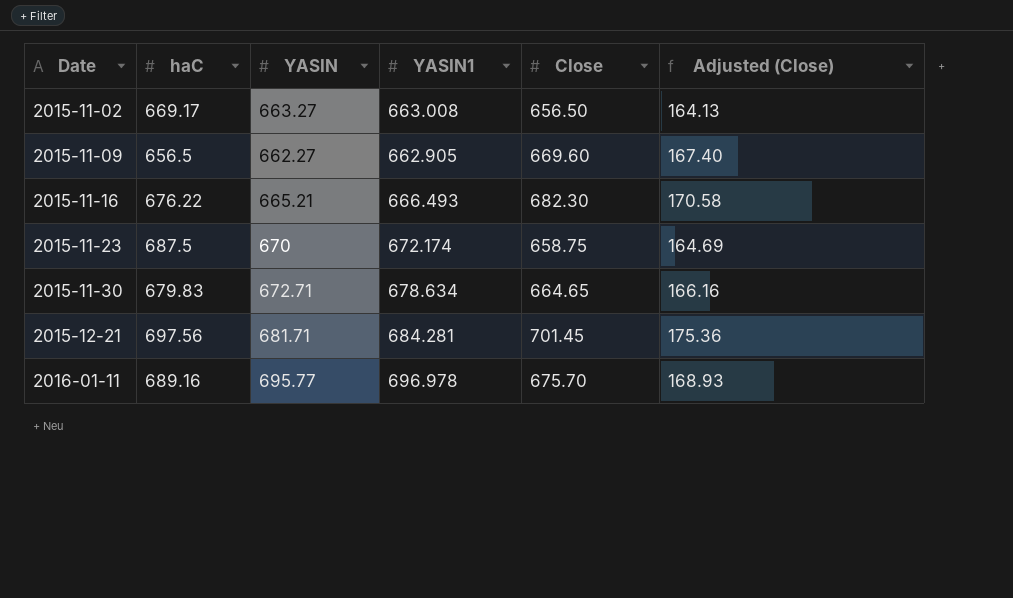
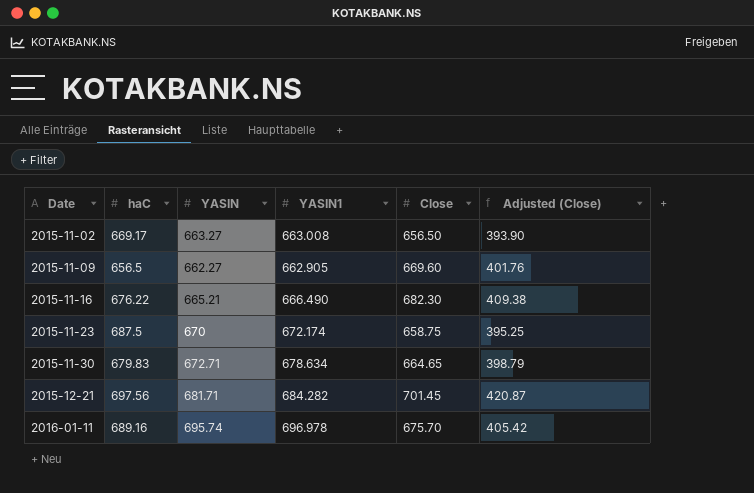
column Adjusted (Close) | formula: [Close] * 0.25 -> [Close] * 0.6
2015-11-16 | YASIN1: 666.493 -> 666.490
2015-12-21 | YASIN1: 684.281 -> 684.282
2016-01-11 | YASIN: 695.77 -> 695.74

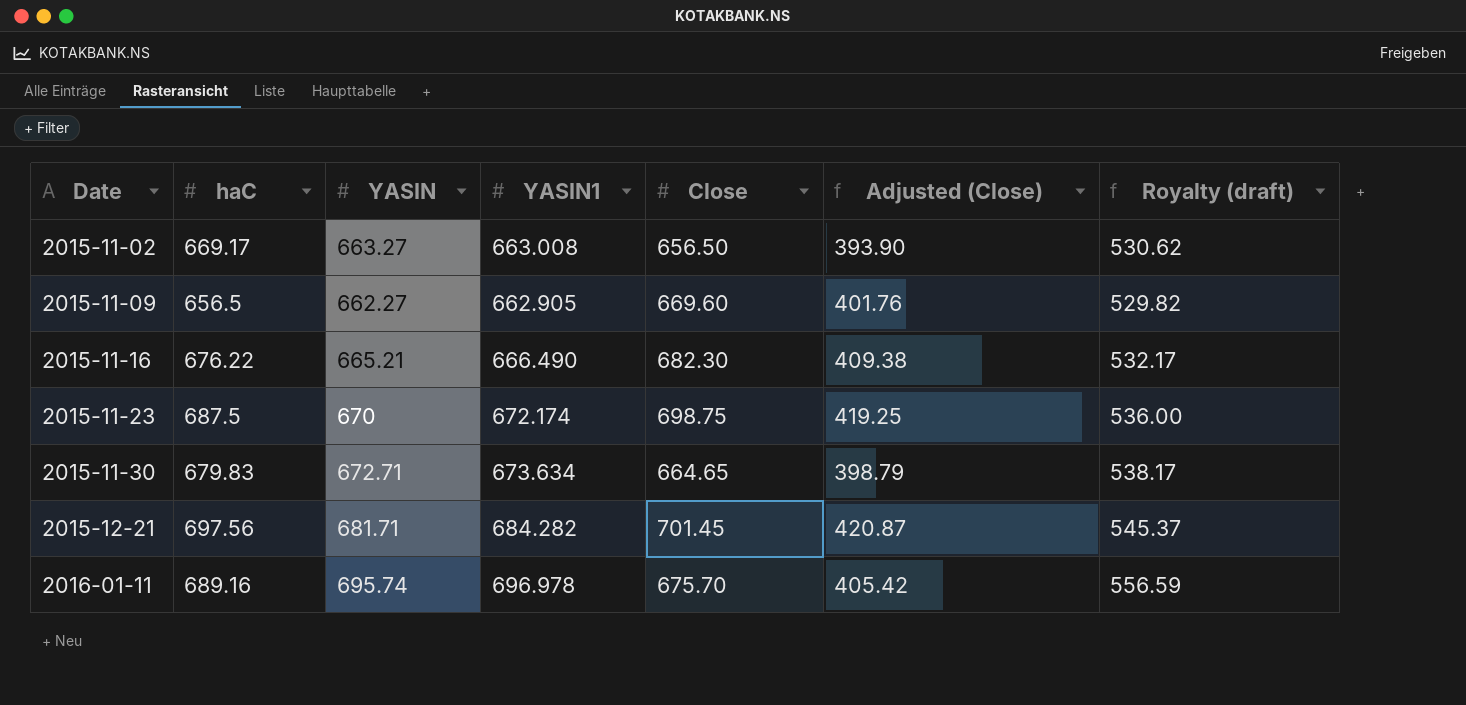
column Royalty (draft) | formula: none -> [YASIN] * 0.8
2015-11-23 | Close: 658.75 -> 698.75
2015-11-23 | Adjusted (Close): 395.25 -> 419.25
2015-11-30 | YASIN1: 678.634 -> 673.634

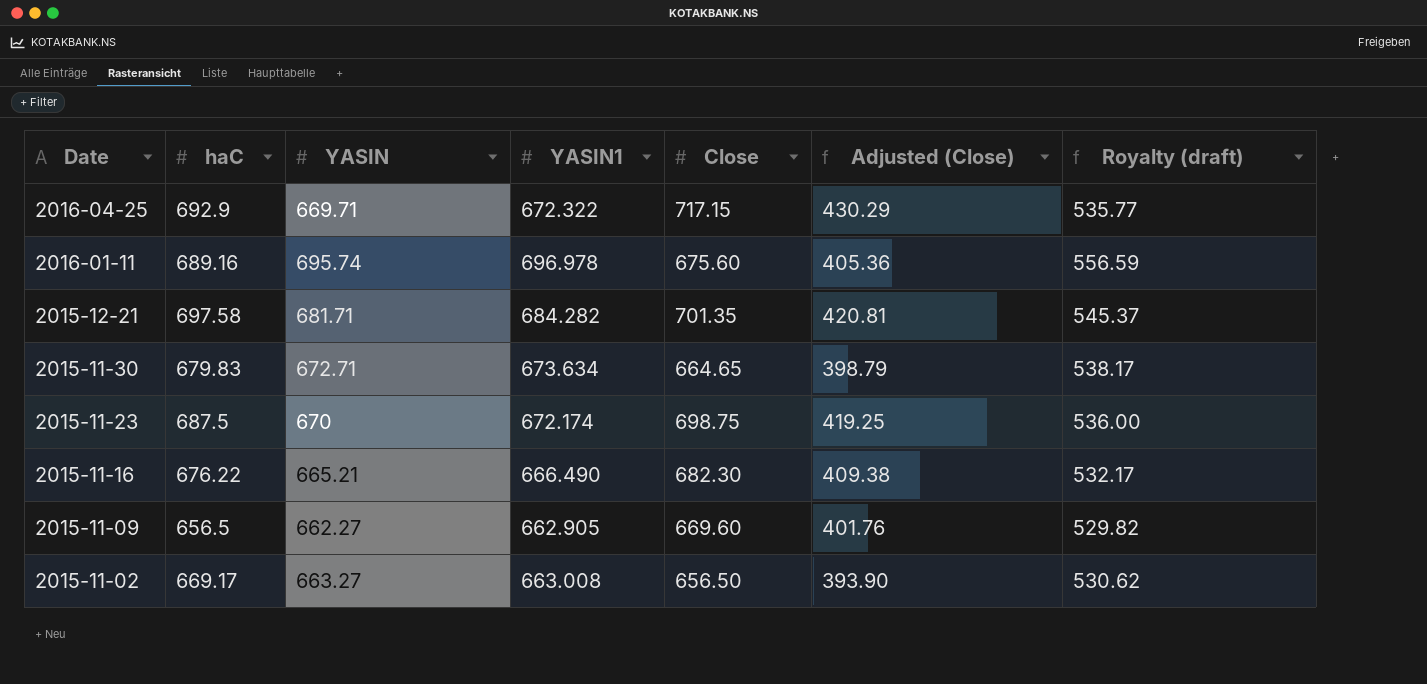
row order: Date ascending -> Date descending
row 2016-04-25: none -> 692.9 | 669.71 | 672.322 | 717.15 | 430.29 | 535.77
2016-01-11 | Close: 675.70 -> 675.60
2016-01-11 | Adjusted (Close): 405.42 -> 405.36
2015-12-21 | haC: 697.56 -> 697.58
2015-12-21 | Close: 701.45 -> 701.35
2015-12-21 | Adjusted (Close): 420.87 -> 420.81

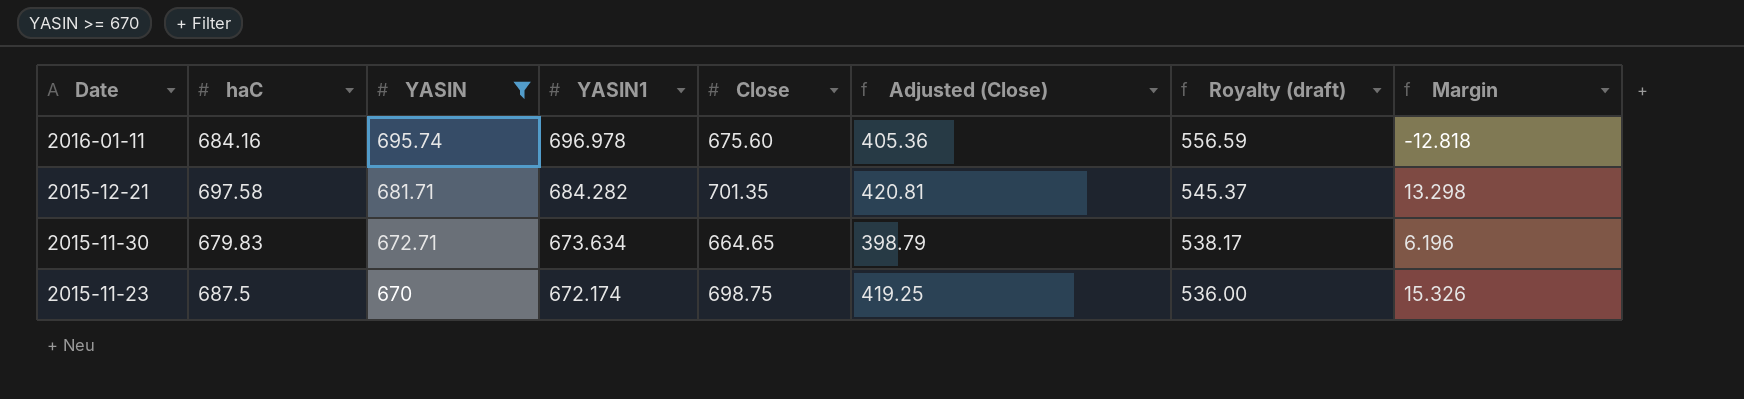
filter: none -> YASIN >= 670
column Margin | formula: none -> [haC] - [YASIN1]
2016-01-11 | haC: 689.16 -> 684.16

